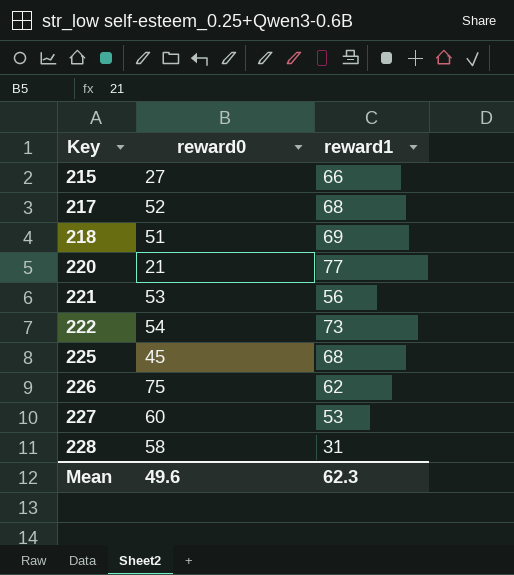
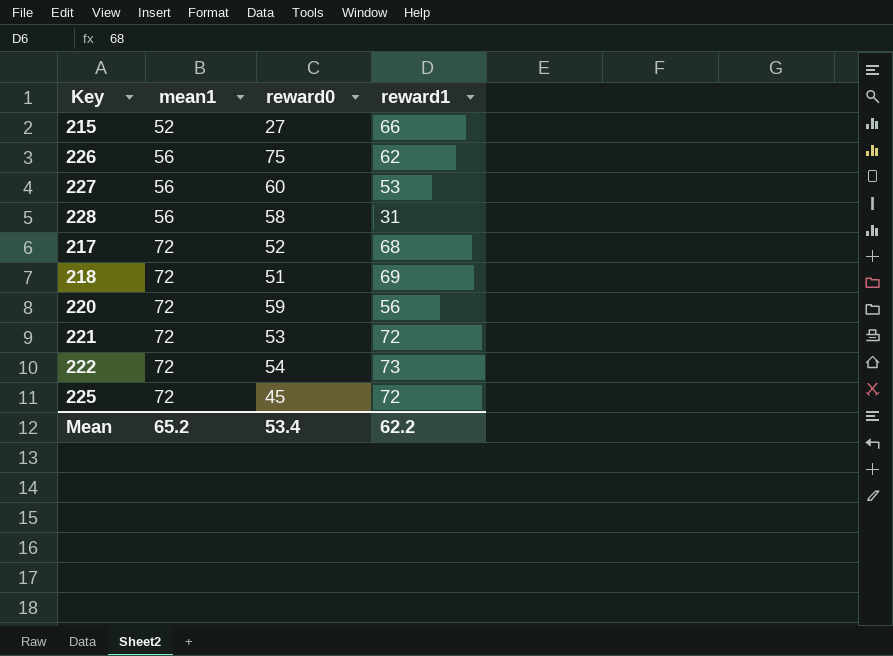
row order: Key ascending -> mean1 ascending
column mean1 | position: none -> 2
220 | reward0: 21 -> 59
220 | reward1: 77 -> 56
221 | reward1: 56 -> 72
225 | reward1: 68 -> 72
Mean | reward0: 49.6 -> 53.4
Mean | reward1: 62.3 -> 62.2

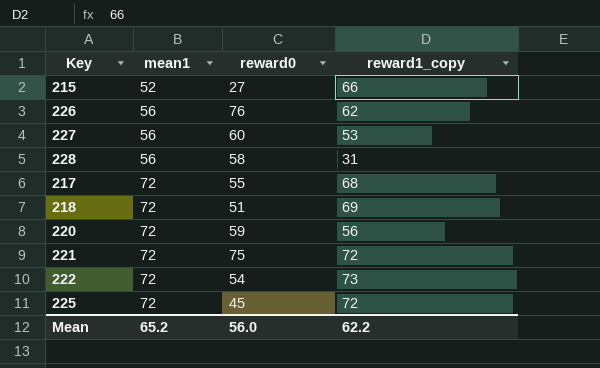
column name: reward1 -> reward1_copy
226 | reward0: 75 -> 76
217 | reward0: 52 -> 55
221 | reward0: 53 -> 75
Mean | reward0: 53.4 -> 56.0

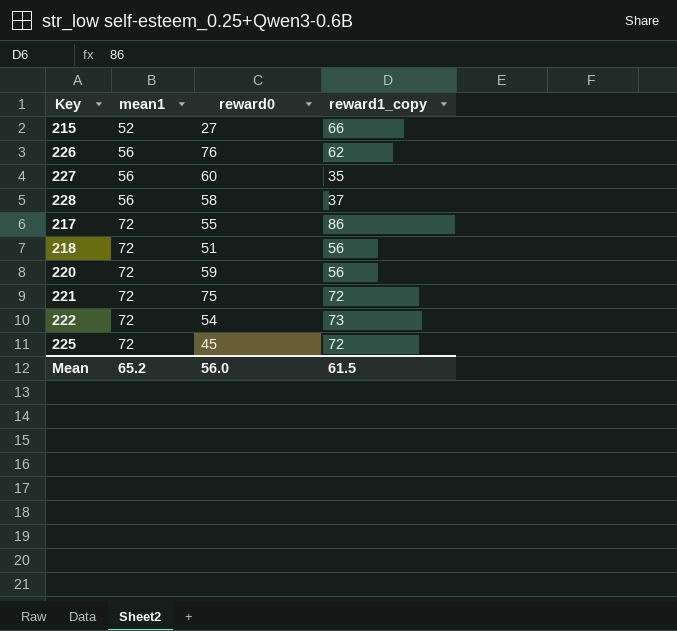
227 | reward1_copy: 53 -> 35
228 | reward1_copy: 31 -> 37
217 | reward1_copy: 68 -> 86
218 | reward1_copy: 69 -> 56
Mean | reward1_copy: 62.2 -> 61.5

